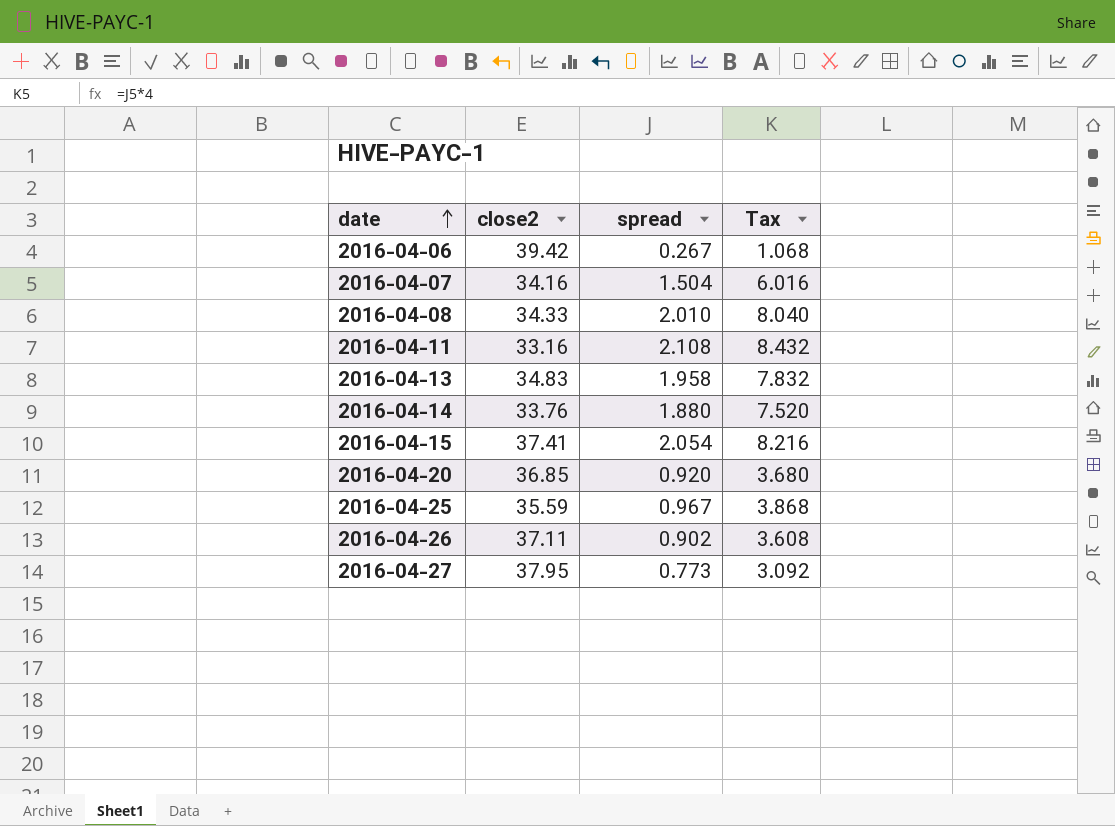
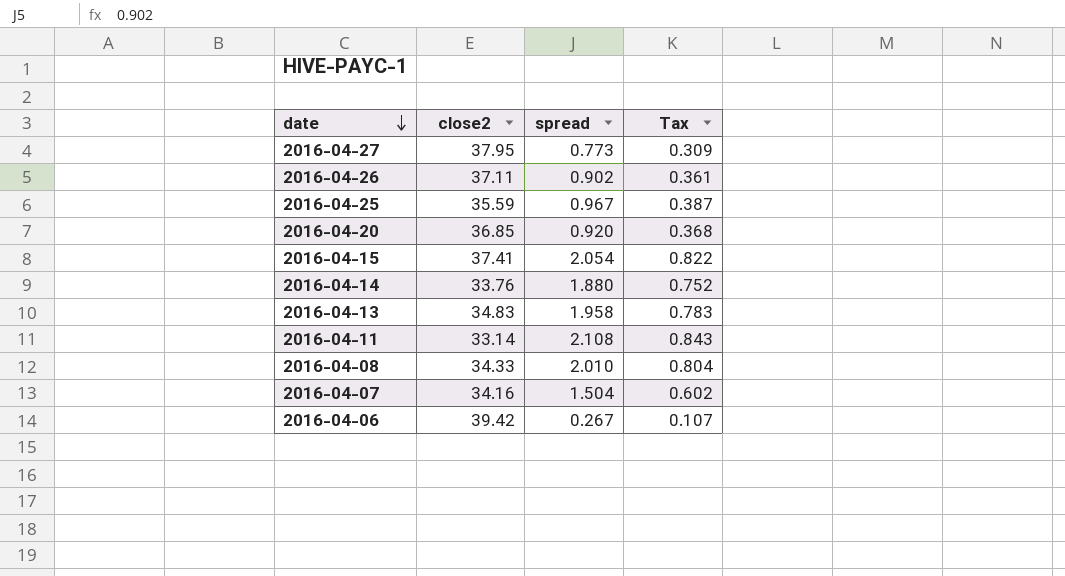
row order: date ascending -> date descending
column Tax | formula: [spread] * 4 -> [spread] * 0.4
2016-04-11 | close2: 33.16 -> 33.14

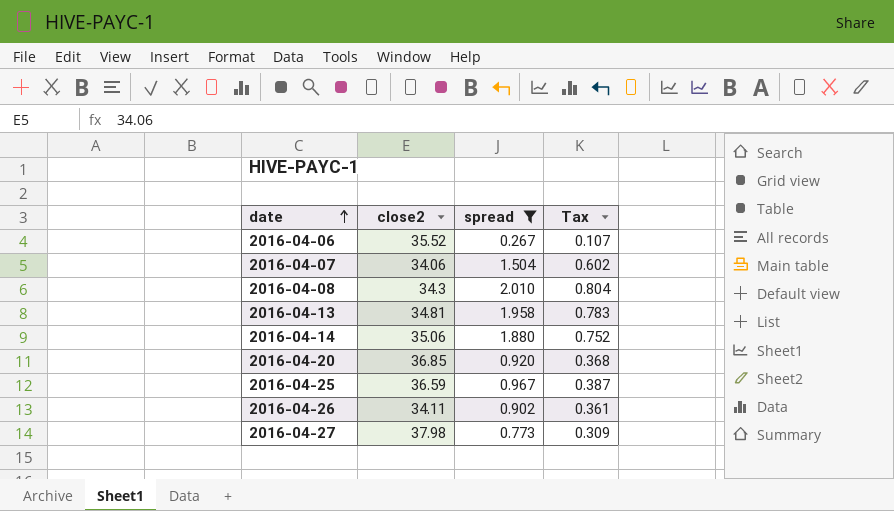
filter: none -> spread <= 2.010
row order: date descending -> date ascending
2016-04-06 | close2: 39.42 -> 35.52
2016-04-07 | close2: 34.16 -> 34.06
2016-04-08 | close2: 34.33 -> 34.3
2016-04-13 | close2: 34.83 -> 34.81
2016-04-14 | close2: 33.76 -> 35.06
2016-04-25 | close2: 35.59 -> 36.59
2016-04-26 | close2: 37.11 -> 34.11
2016-04-27 | close2: 37.95 -> 37.98

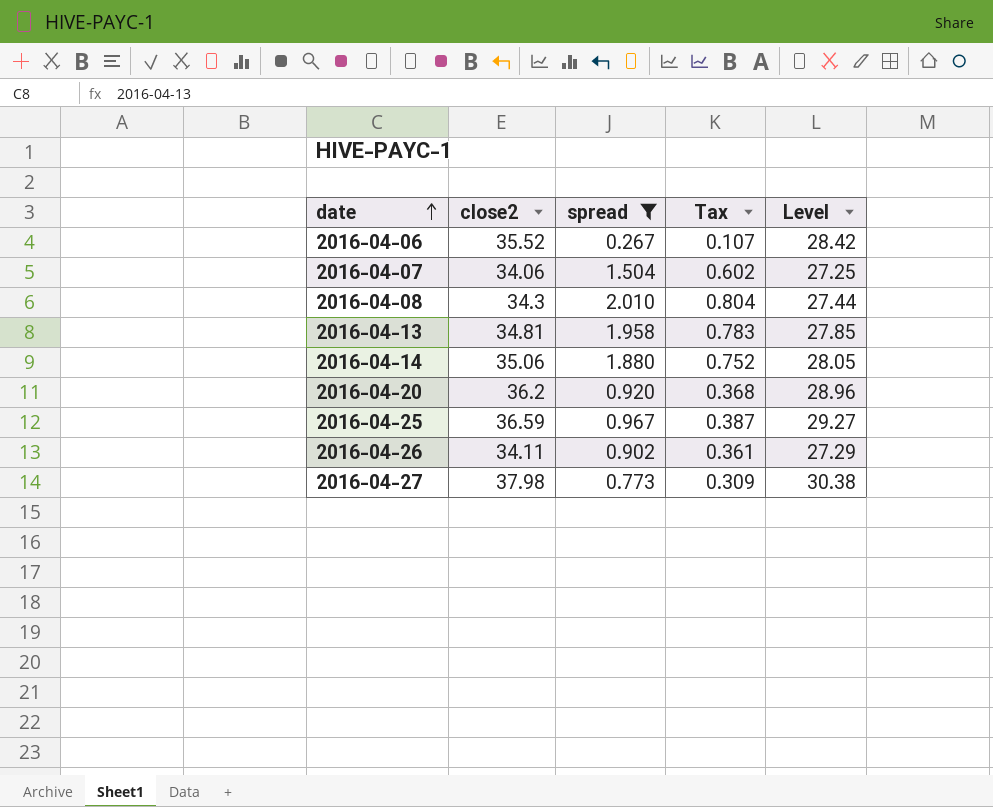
column Level | formula: none -> [close2] * 0.8
2016-04-20 | close2: 36.85 -> 36.2

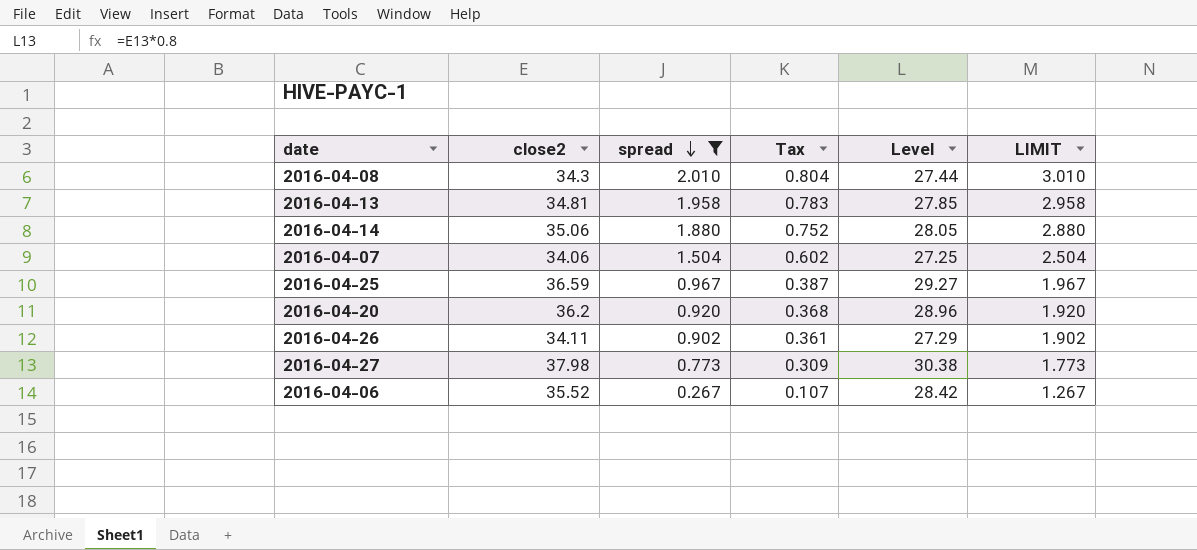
row order: date ascending -> spread descending
column LIMIT | formula: none -> [spread] + 1

